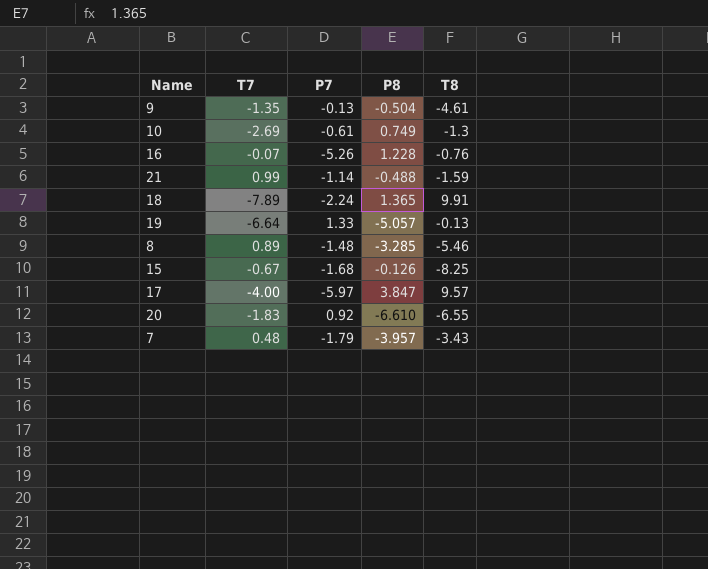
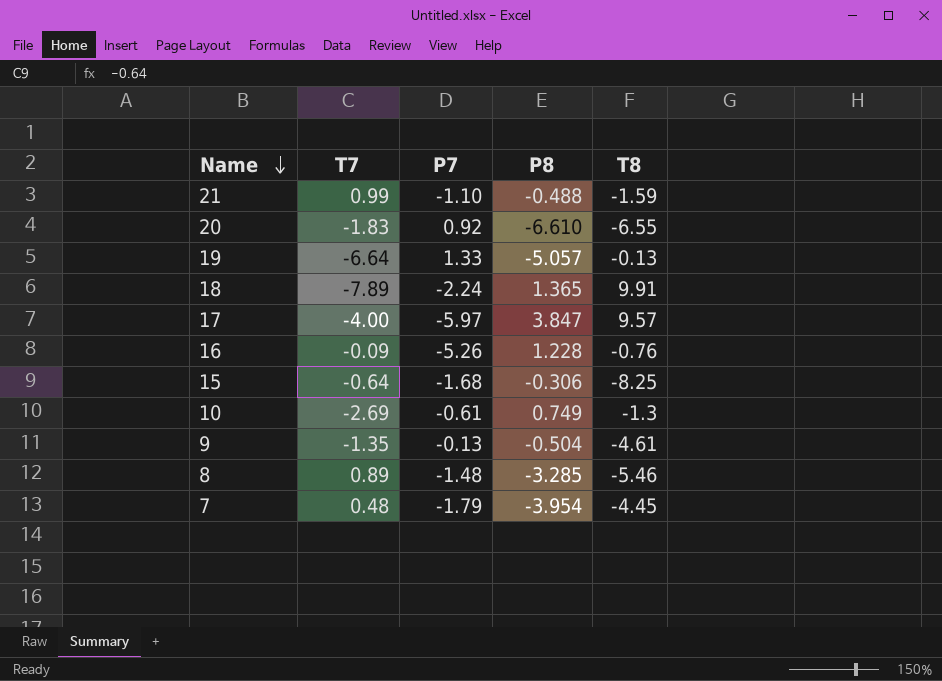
row order: none -> Name descending
21 | P7: -1.14 -> -1.10
16 | T7: -0.07 -> -0.09
15 | T7: -0.67 -> -0.64
15 | P8: -0.126 -> -0.306
7 | P8: -3.957 -> -3.954
7 | T8: -3.43 -> -4.45

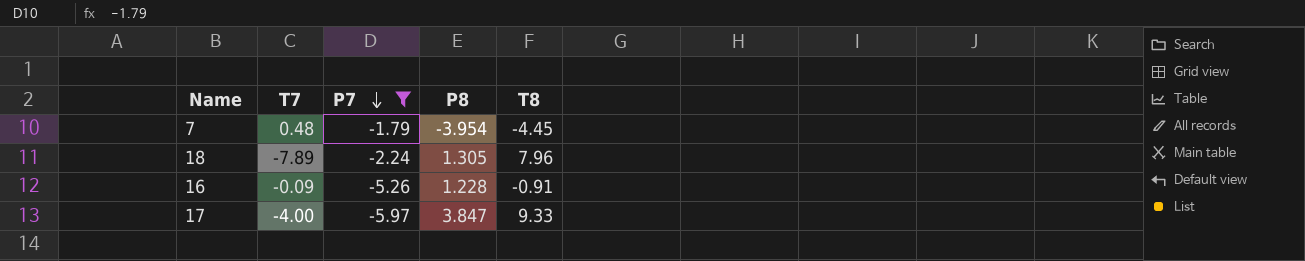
filter: none -> P7 <= -1.79
row order: Name descending -> P7 descending
18 | P8: 1.365 -> 1.305
18 | T8: 9.91 -> 7.96
16 | T8: -0.76 -> -0.91
17 | T8: 9.57 -> 9.33

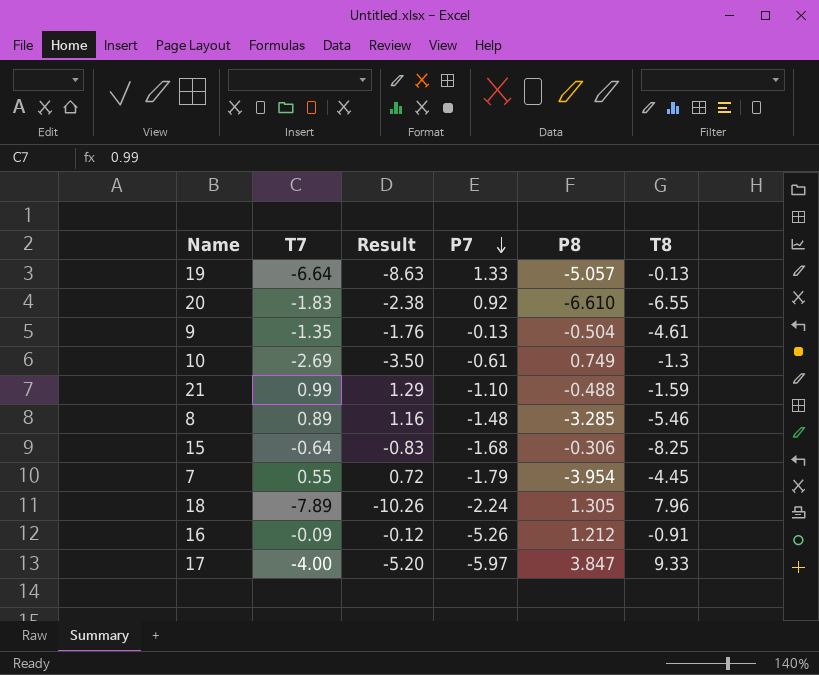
filter: P7 <= -1.79 -> none
column Result | formula: none -> [T7] * 1.3
7 | T7: 0.48 -> 0.55
16 | P8: 1.228 -> 1.212

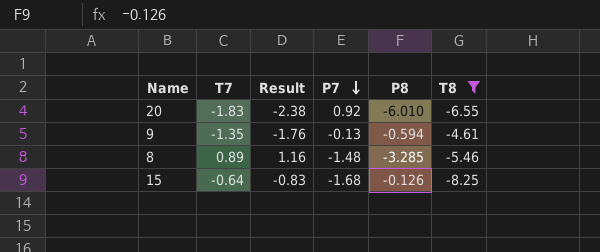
filter: none -> T8 <= -4.61
20 | P8: -6.610 -> -6.010
9 | P8: -0.504 -> -0.594
15 | P8: -0.306 -> -0.126

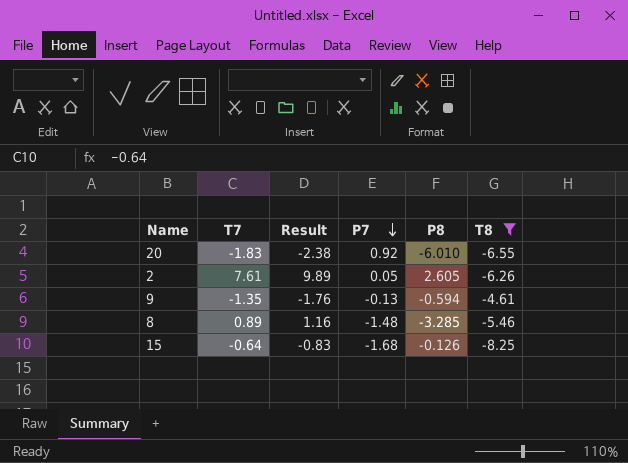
row 2: none -> 7.61 | 9.89 | 0.05 | 2.605 | -6.26

